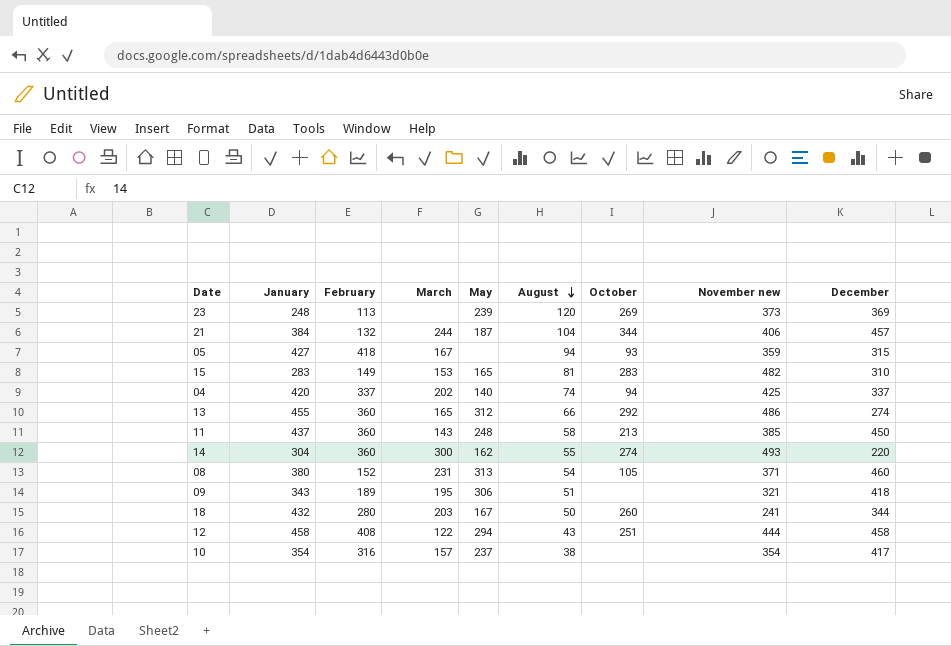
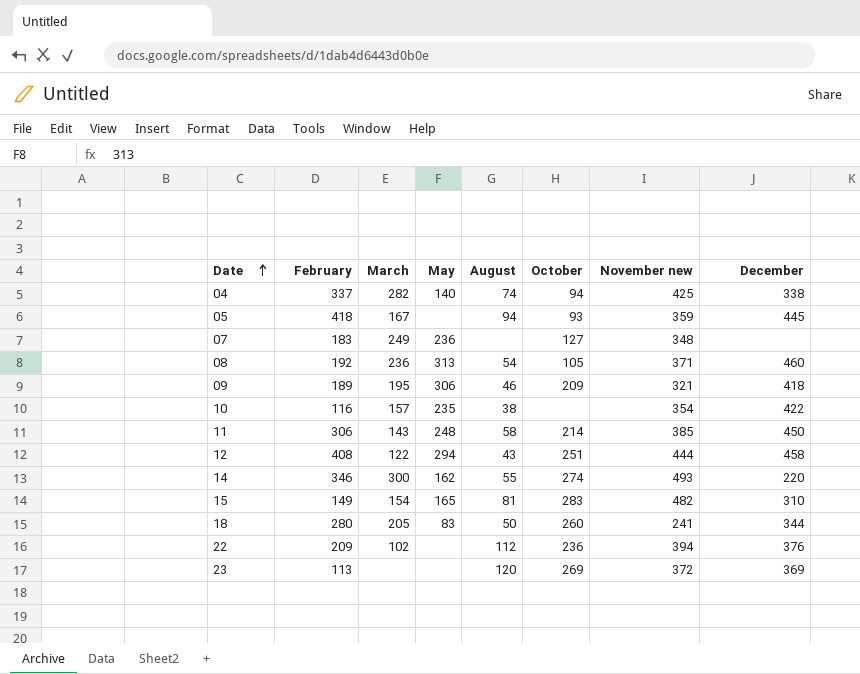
row order: August descending -> Date ascending
column January | position: 2 -> none
row 21: 384 | 132 | 244 | 187 | 104 | 344 | 406 | 457 -> none
row 13: 455 | 360 | 165 | 312 | 66 | 292 | 486 | 274 -> none
04 | March: 202 -> 282
04 | December: 337 -> 338
05 | December: 315 -> 445
row 07: none -> 183 | 249 | 236 | none | 127 | 348 | none
08 | February: 152 -> 192
08 | March: 231 -> 236
09 | August: 51 -> 46
09 | October: none -> 209
10 | February: 316 -> 116
10 | May: 237 -> 235
10 | December: 417 -> 422
11 | February: 360 -> 306
11 | October: 213 -> 214
14 | February: 360 -> 346
15 | March: 153 -> 154
18 | March: 203 -> 205
18 | May: 167 -> 83
row 22: none -> 209 | 102 | none | 112 | 236 | 394 | 376
23 | May: 239 -> none
23 | November new: 373 -> 372

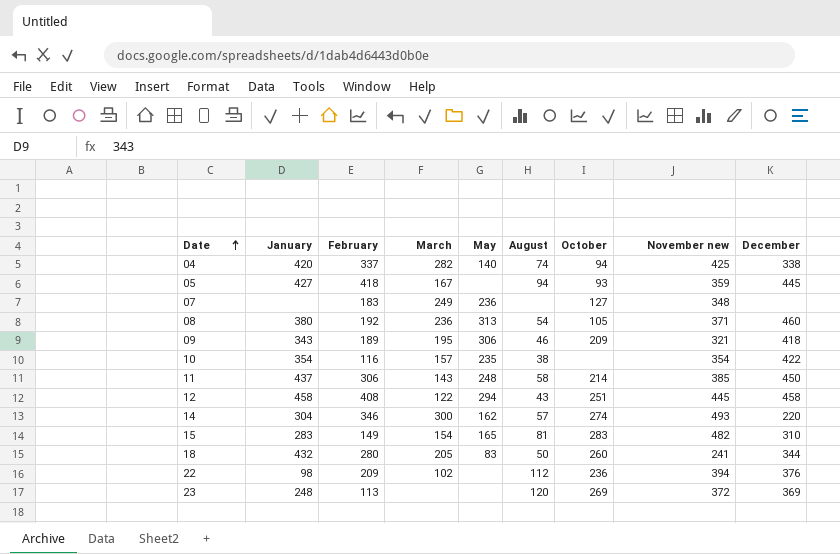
column January | position: none -> 2
12 | November new: 444 -> 445
14 | August: 55 -> 57

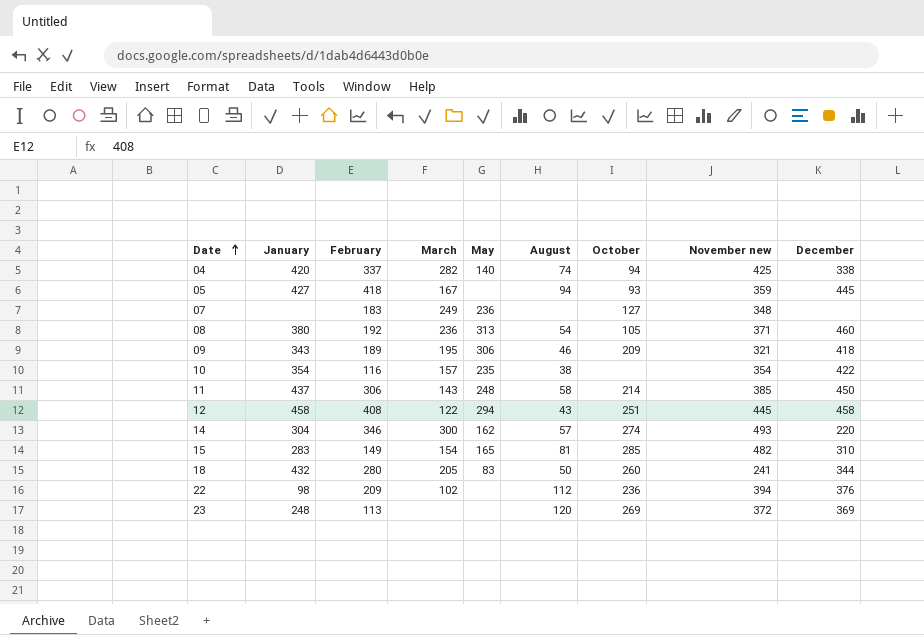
15 | October: 283 -> 285

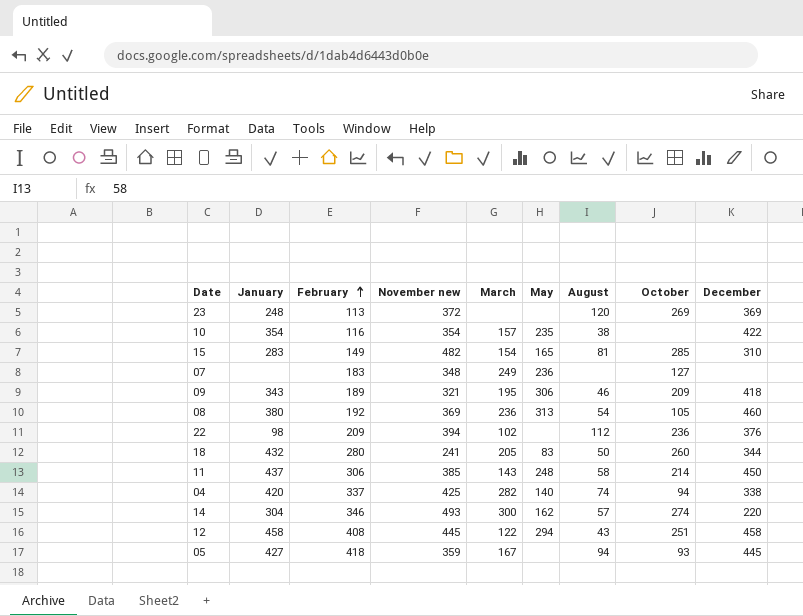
row order: Date ascending -> February ascending
column November new | position: 8 -> 4
08 | November new: 371 -> 369

